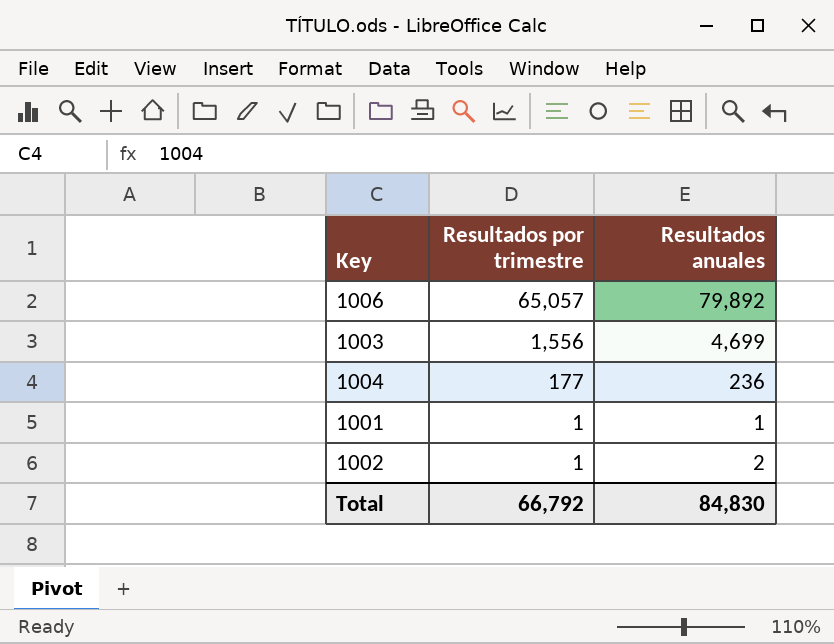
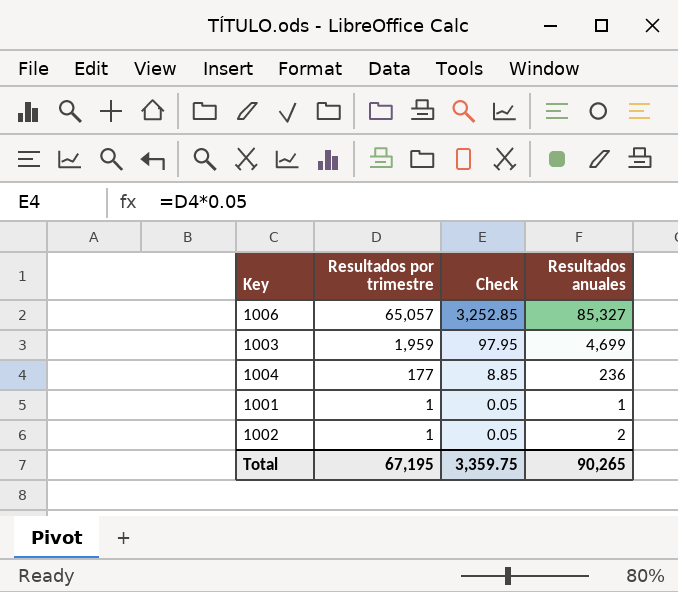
column Check | formula: none -> [Resultados por trimestre] * 0.05
1006 | Resultados anuales: 79,892 -> 85,327
1003 | Resultados por trimestre: 1,556 -> 1,959
Total | Resultados por trimestre: 66,792 -> 67,195
Total | Resultados anuales: 84,830 -> 90,265

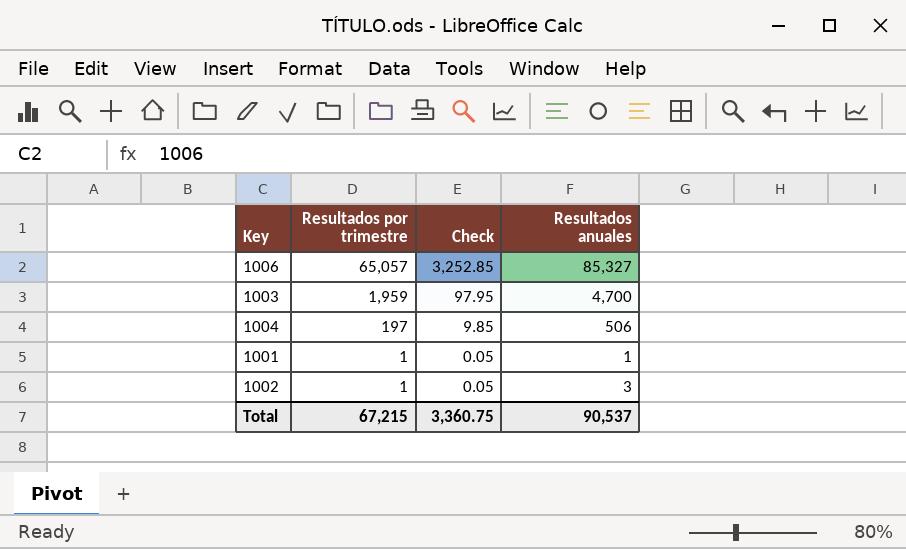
1003 | Resultados anuales: 4,699 -> 4,700
1004 | Resultados por trimestre: 177 -> 197
1004 | Check: 8.85 -> 9.85
1004 | Resultados anuales: 236 -> 506
1002 | Resultados anuales: 2 -> 3
Total | Resultados por trimestre: 67,195 -> 67,215
Total | Check: 3,359.75 -> 3,360.75
Total | Resultados anuales: 90,265 -> 90,537

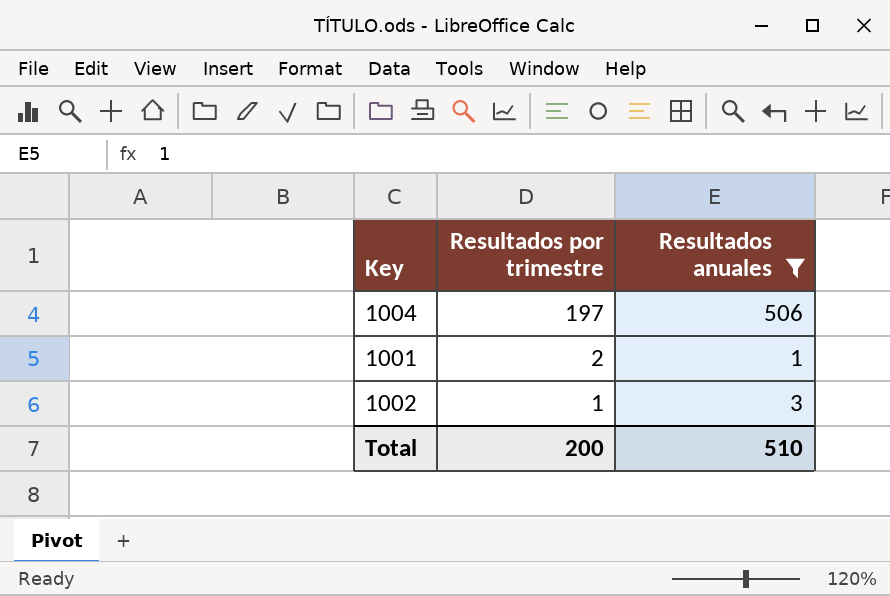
filter: none -> Resultados anuales <= 506
column Check | formula: [Resultados por trimestre] * 0.05 -> none
1001 | Resultados por trimestre: 1 -> 2
Total | Resultados por trimestre: 67,215 -> 200
Total | Resultados anuales: 90,537 -> 510

